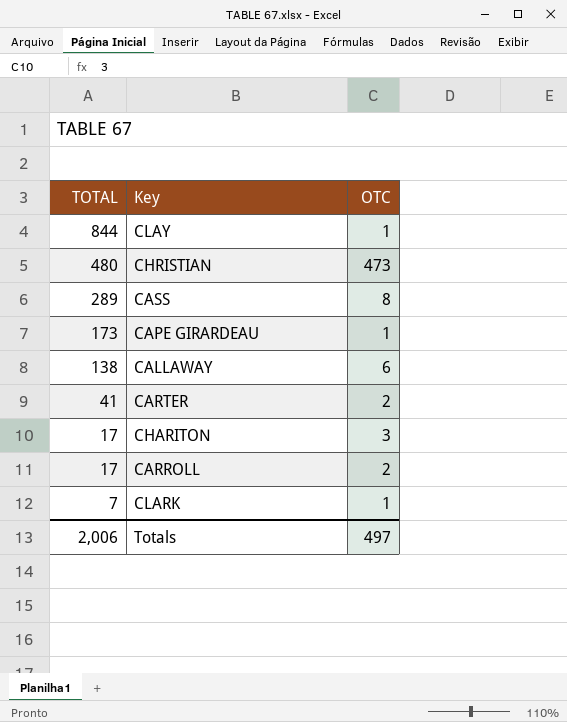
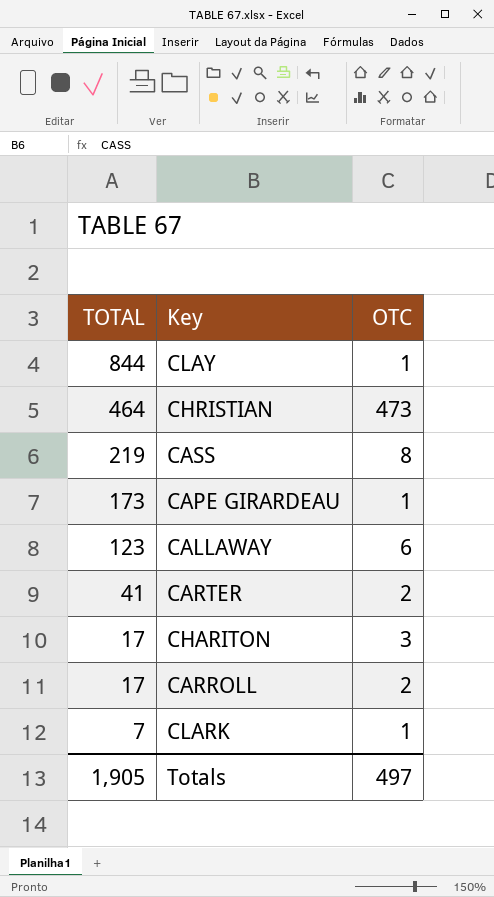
CHRISTIAN | TOTAL: 480 -> 464
CASS | TOTAL: 289 -> 219
CALLAWAY | TOTAL: 138 -> 123
Totals | TOTAL: 2,006 -> 1,905

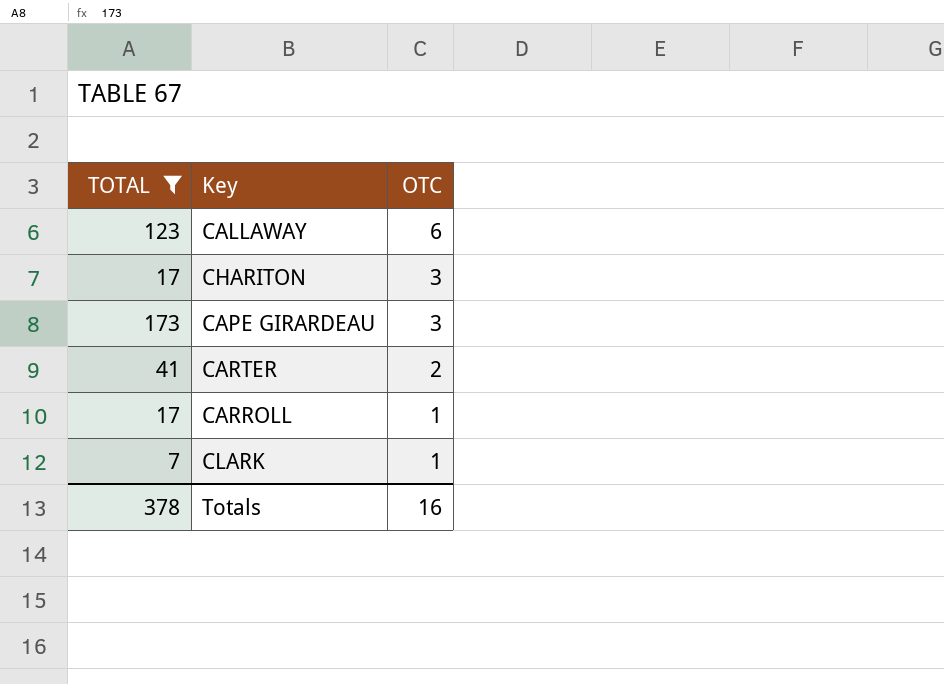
filter: none -> TOTAL <= 173
row order: TOTAL descending -> OTC descending
CAPE GIRARDEAU | OTC: 1 -> 3
CARROLL | OTC: 2 -> 1
Totals | TOTAL: 1,905 -> 378
Totals | OTC: 497 -> 16

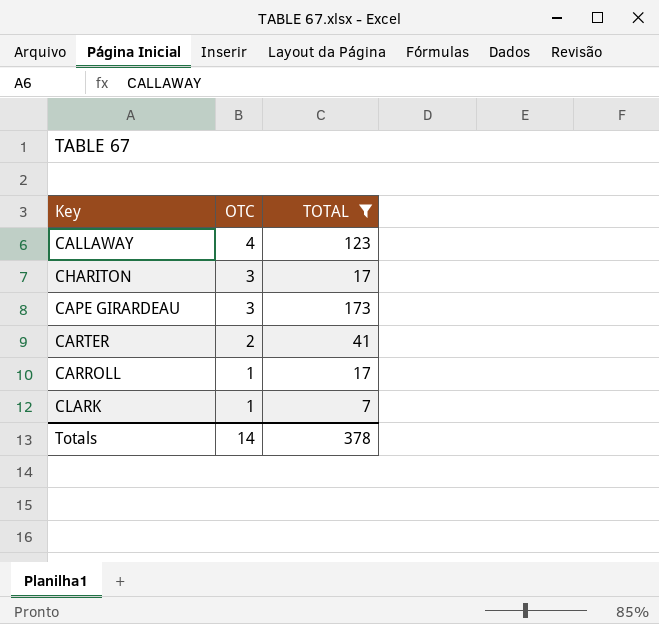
column TOTAL | position: 1 -> 3
CALLAWAY | OTC: 6 -> 4
Totals | OTC: 16 -> 14

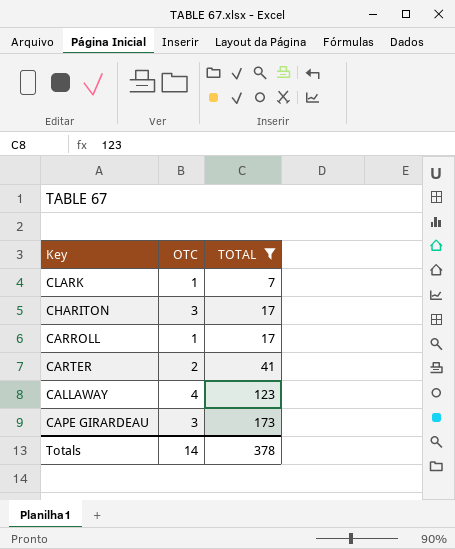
row order: OTC descending -> TOTAL ascending

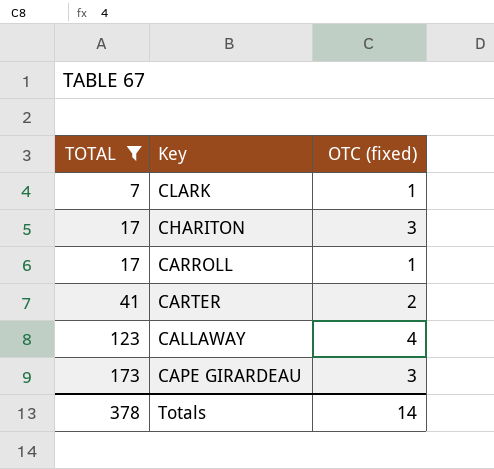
column TOTAL | position: 3 -> 1
column name: OTC -> OTC (fixed)

